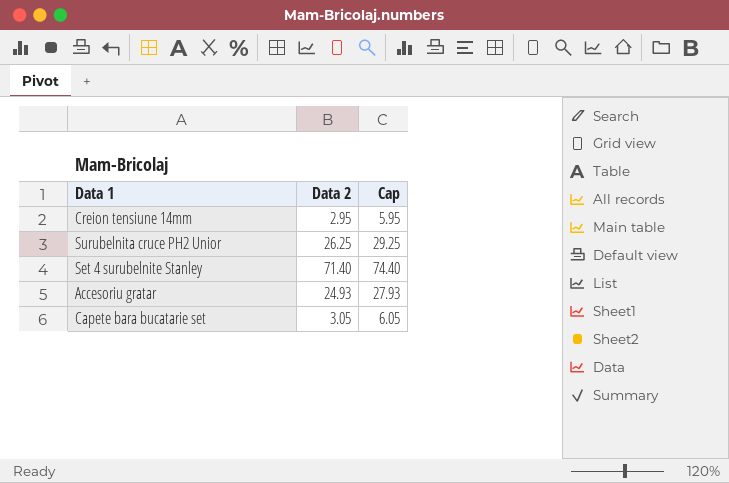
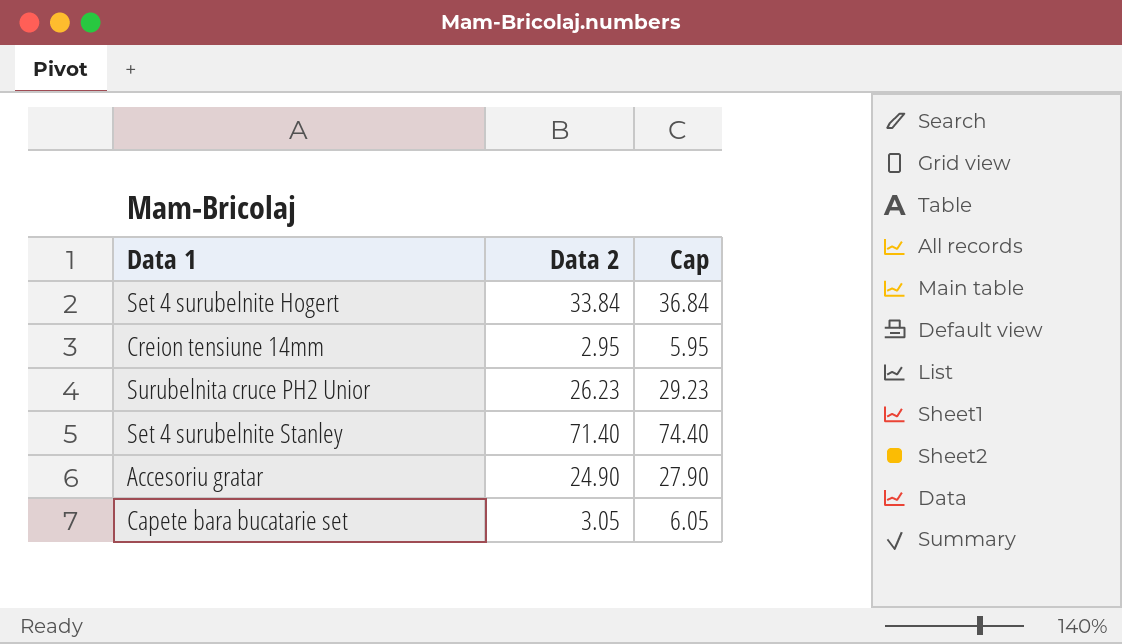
row Set 4 surubelnite Hogert: none -> 33.84 | 36.84
Surubelnita cruce PH2 Unior | Data 2: 26.25 -> 26.23
Surubelnita cruce PH2 Unior | Cap: 29.25 -> 29.23
Accesoriu gratar | Data 2: 24.93 -> 24.90
Accesoriu gratar | Cap: 27.93 -> 27.90

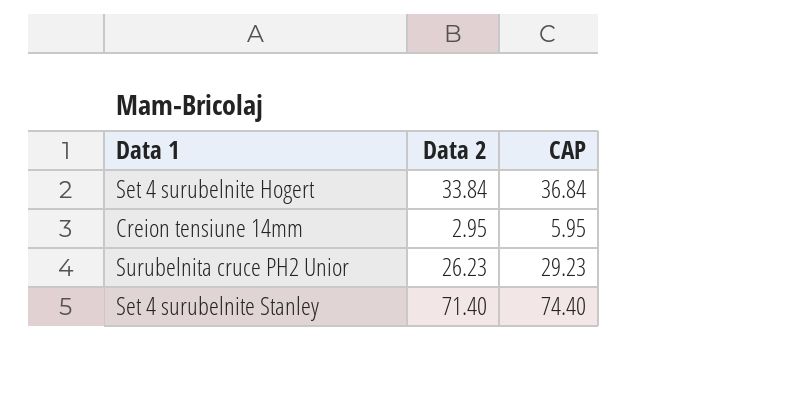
column name: Cap -> CAP
row Accesoriu gratar: 24.90 | 27.90 -> none
row Capete bara bucatarie set: 3.05 | 6.05 -> none

